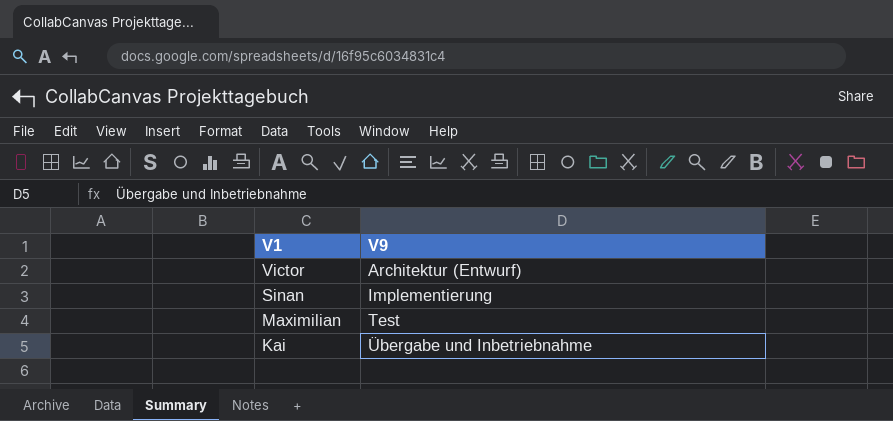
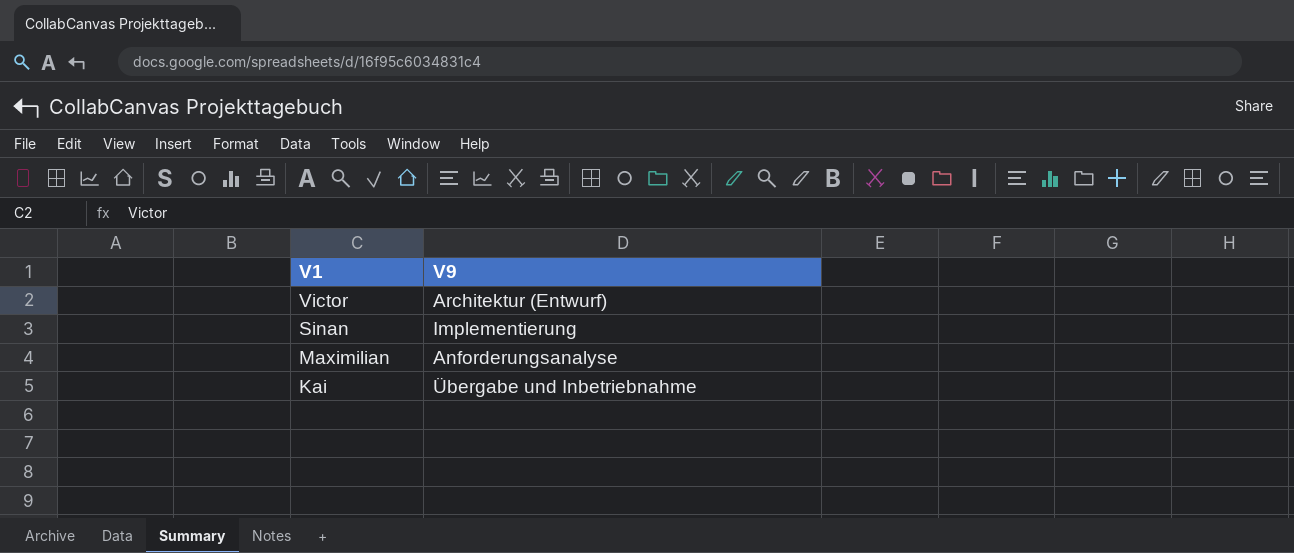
Maximilian | V9: Test -> Anforderungsanalyse

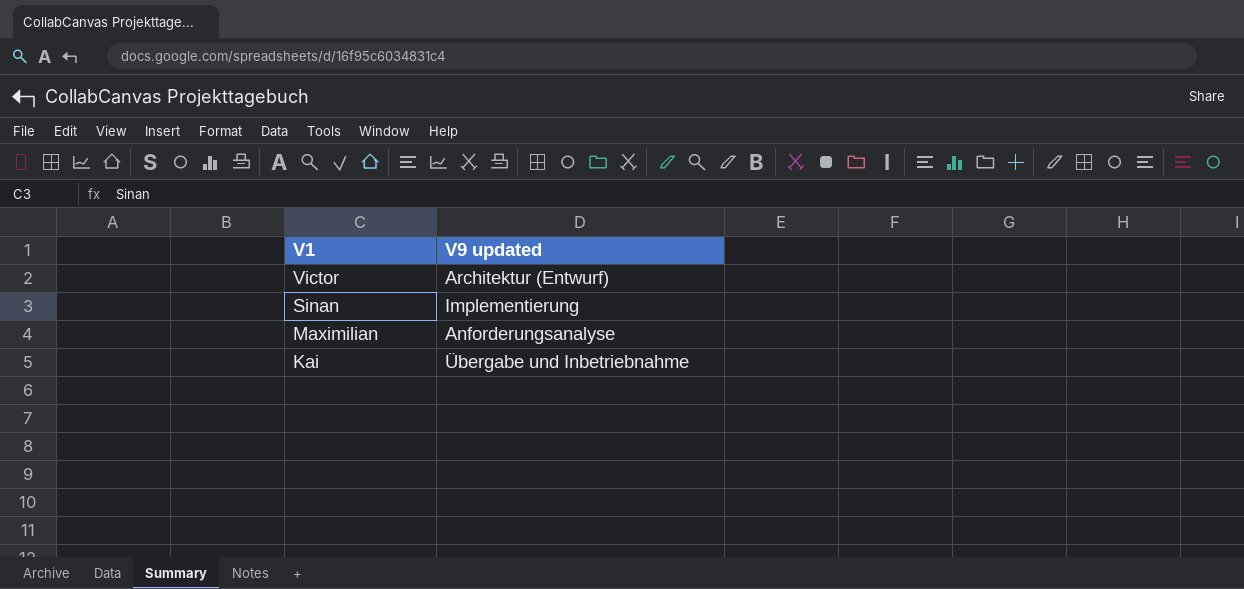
column name: V9 -> V9 updated

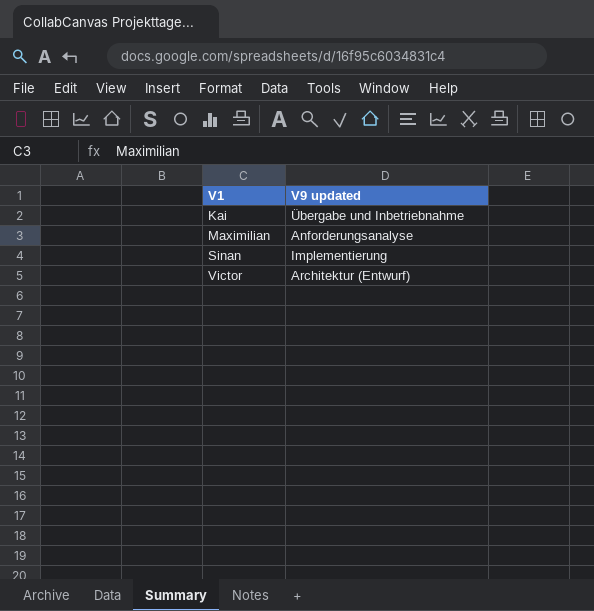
row order: V1 descending -> V1 ascending

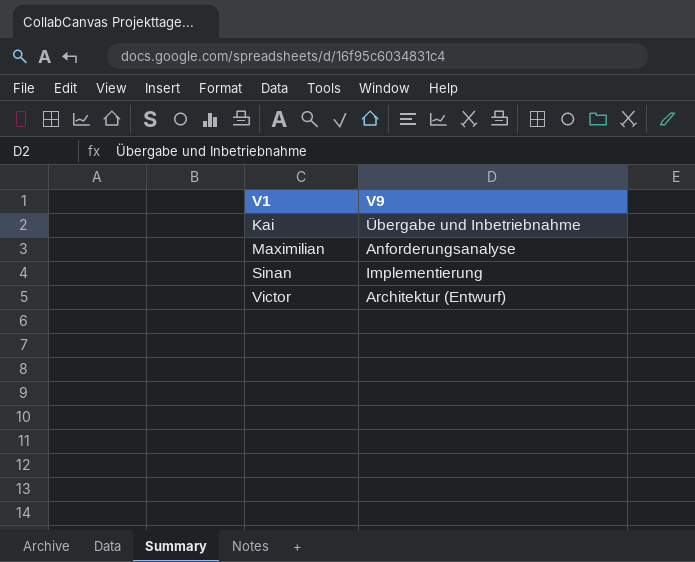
column name: V9 updated -> V9

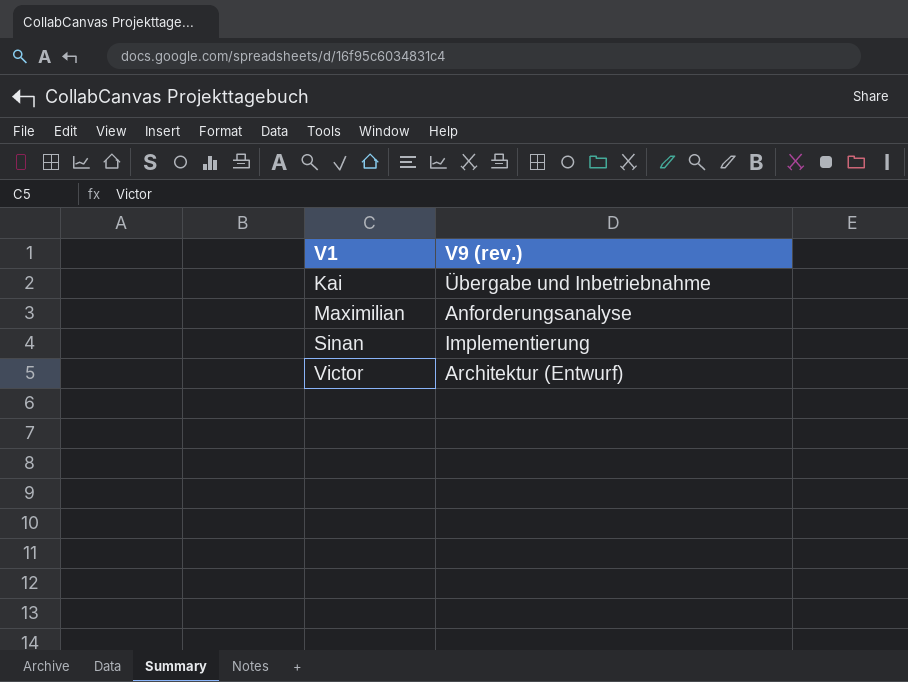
column name: V9 -> V9 (rev.)

